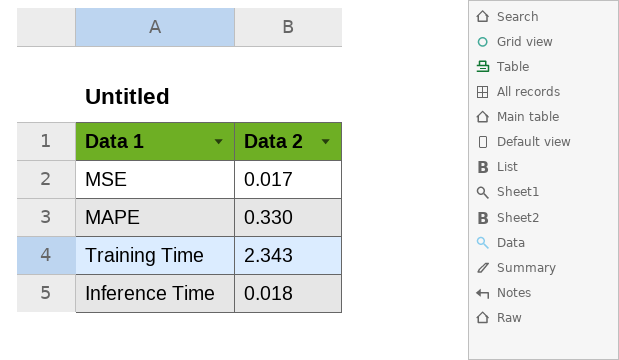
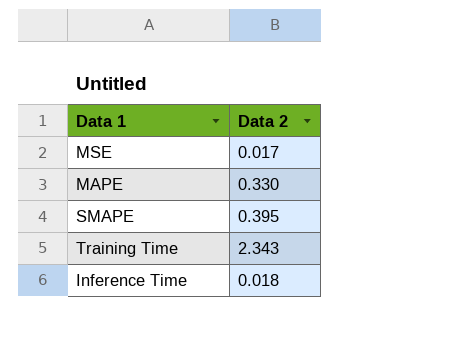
row SMAPE: none -> 0.395

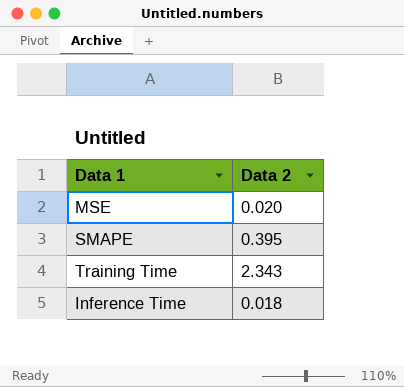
row MAPE: 0.330 -> none
MSE | Data 2: 0.017 -> 0.020

